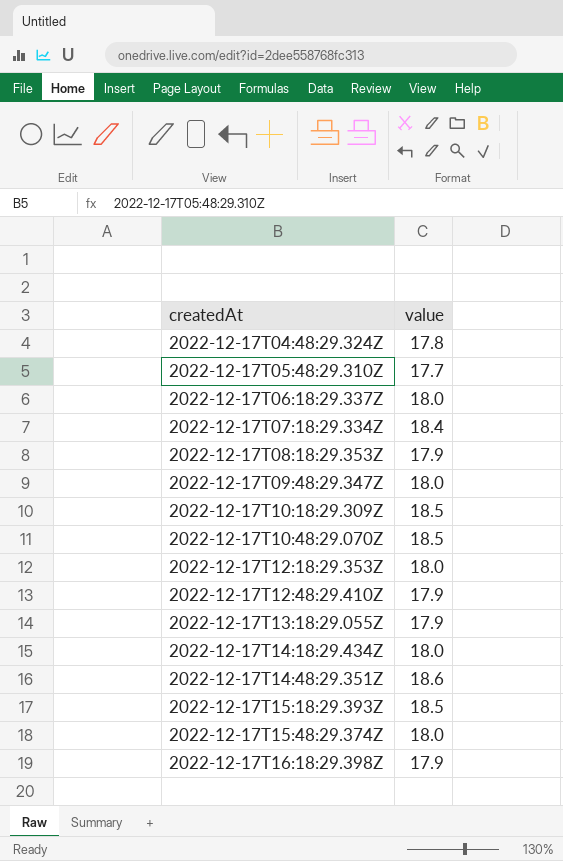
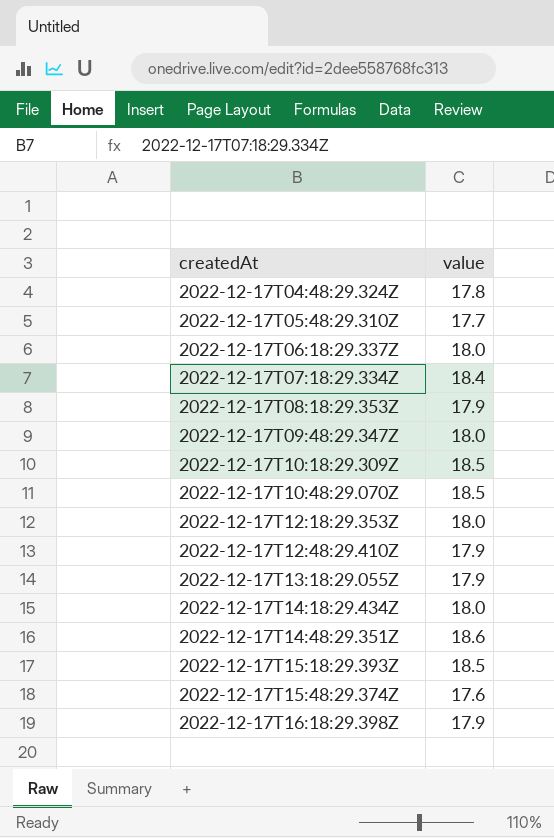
2022-12-17T15:48:29.374Z | value: 18.0 -> 17.6

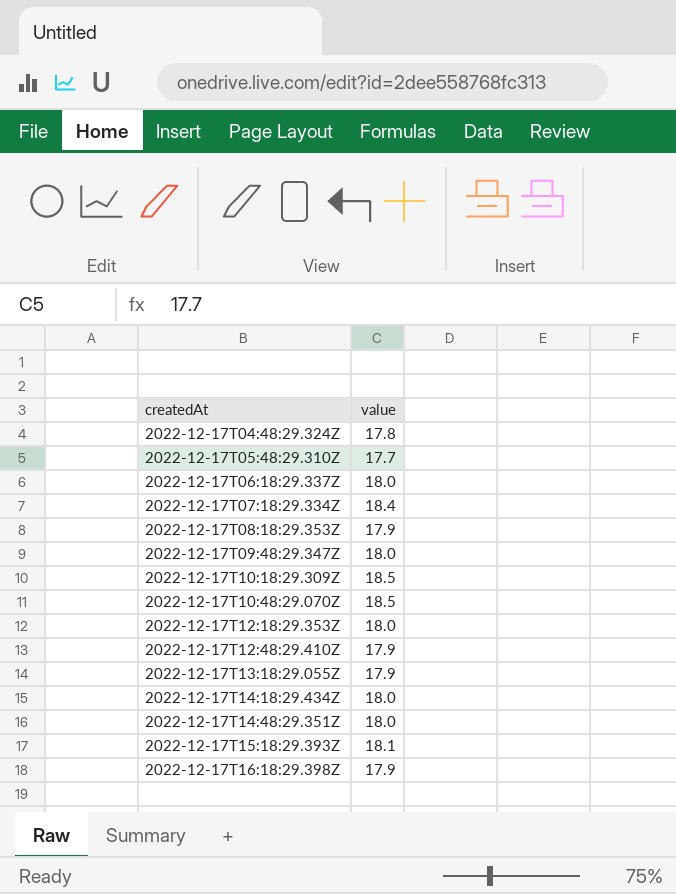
row 2022-12-17T15:48:29.374Z: 17.6 -> none
2022-12-17T14:48:29.351Z | value: 18.6 -> 18.0
2022-12-17T15:18:29.393Z | value: 18.5 -> 18.1

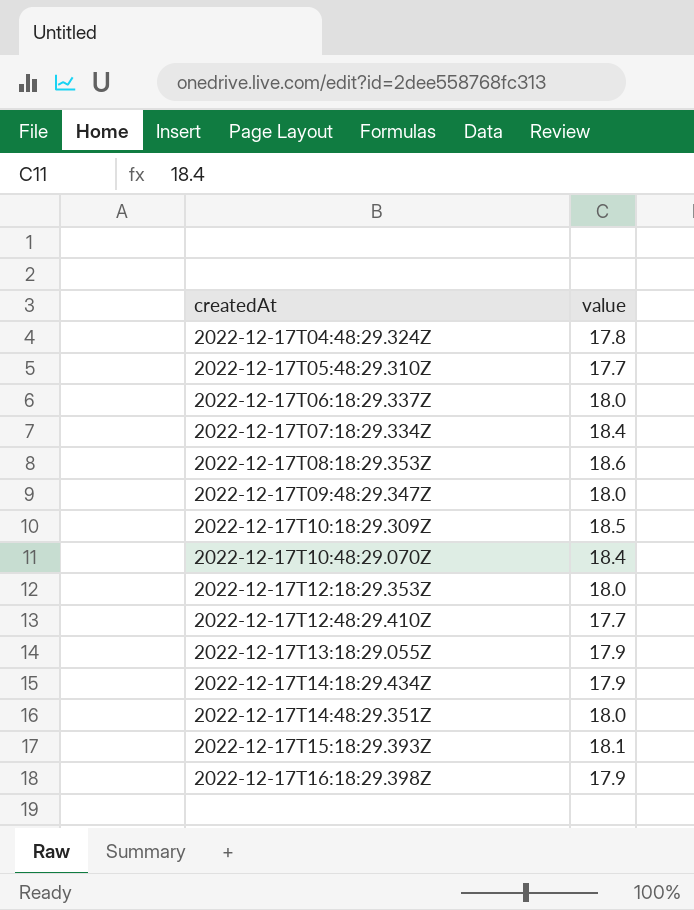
2022-12-17T08:18:29.353Z | value: 17.9 -> 18.6
2022-12-17T10:48:29.070Z | value: 18.5 -> 18.4
2022-12-17T12:48:29.410Z | value: 17.9 -> 17.7
2022-12-17T14:18:29.434Z | value: 18.0 -> 17.9

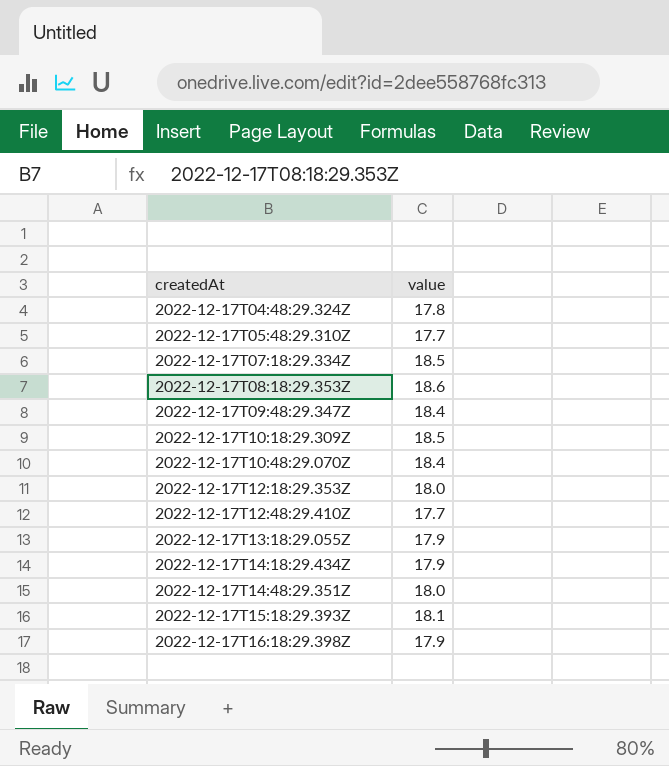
row 2022-12-17T06:18:29.337Z: 18.0 -> none
2022-12-17T07:18:29.334Z | value: 18.4 -> 18.5
2022-12-17T09:48:29.347Z | value: 18.0 -> 18.4

